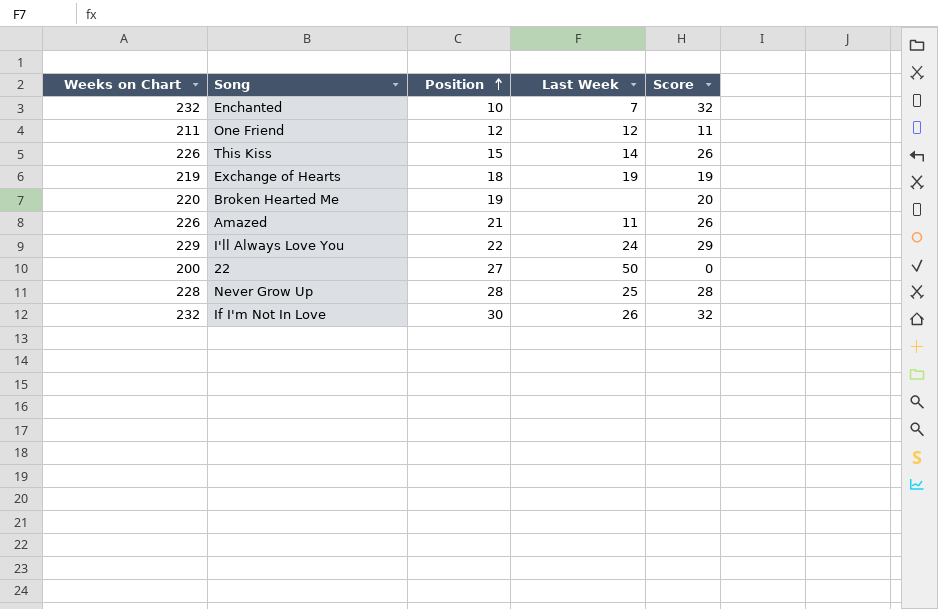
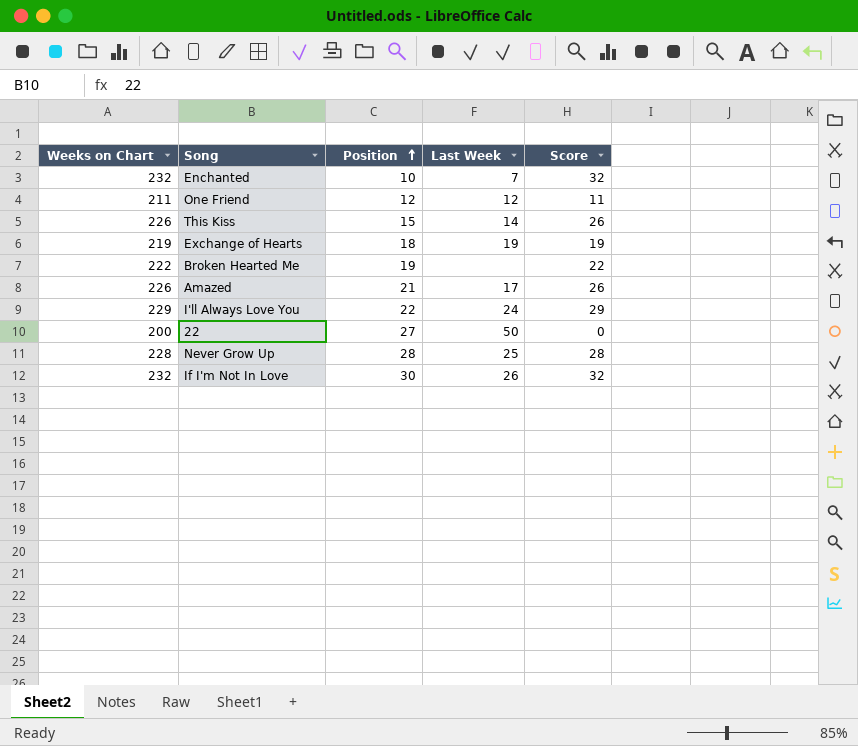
Broken Hearted Me | Weeks on Chart: 220 -> 222
Broken Hearted Me | Score: 20 -> 22
Amazed | Last Week: 11 -> 17

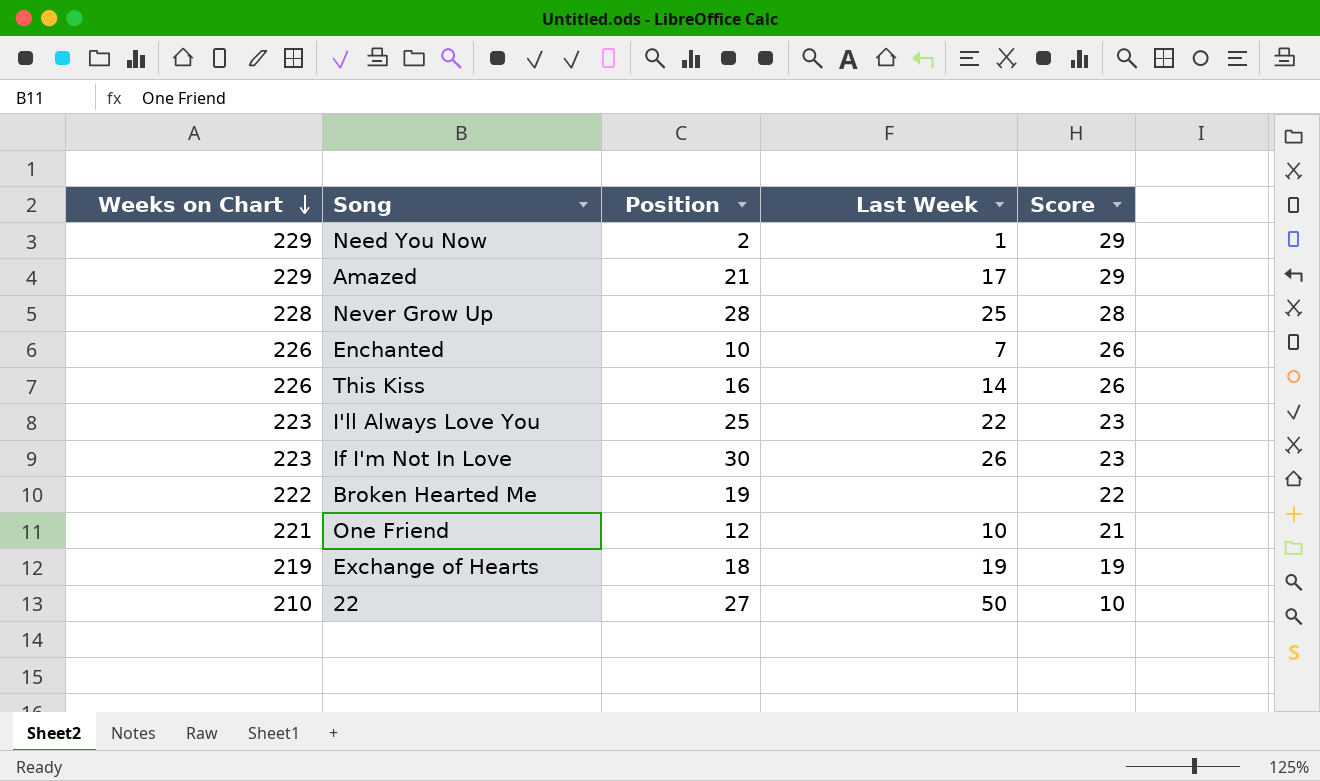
row order: Position ascending -> Weeks on Chart descending
row Need You Now: none -> 229 | 2 | 1 | 29
Amazed | Weeks on Chart: 226 -> 229
Amazed | Score: 26 -> 29
Enchanted | Weeks on Chart: 232 -> 226
Enchanted | Score: 32 -> 26
This Kiss | Position: 15 -> 16
I'll Always Love You | Weeks on Chart: 229 -> 223
I'll Always Love You | Position: 22 -> 25
I'll Always Love You | Last Week: 24 -> 22
I'll Always Love You | Score: 29 -> 23
If I'm Not In Love | Weeks on Chart: 232 -> 223
If I'm Not In Love | Score: 32 -> 23
One Friend | Weeks on Chart: 211 -> 221
One Friend | Last Week: 12 -> 10
One Friend | Score: 11 -> 21
22 | Weeks on Chart: 200 -> 210
22 | Score: 0 -> 10

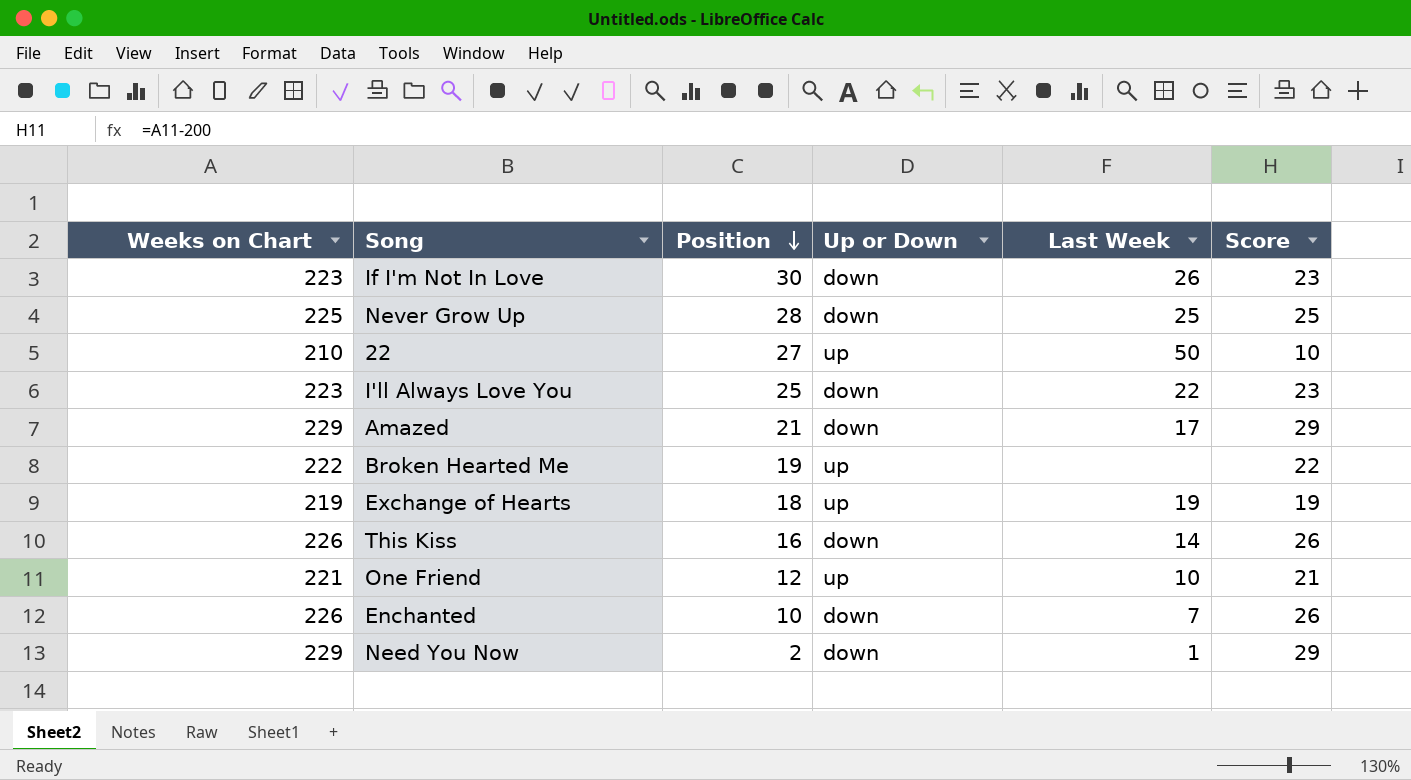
row order: Weeks on Chart descending -> Position descending
column Up or Down | position: none -> 4
Never Grow Up | Weeks on Chart: 228 -> 225
Never Grow Up | Score: 28 -> 25

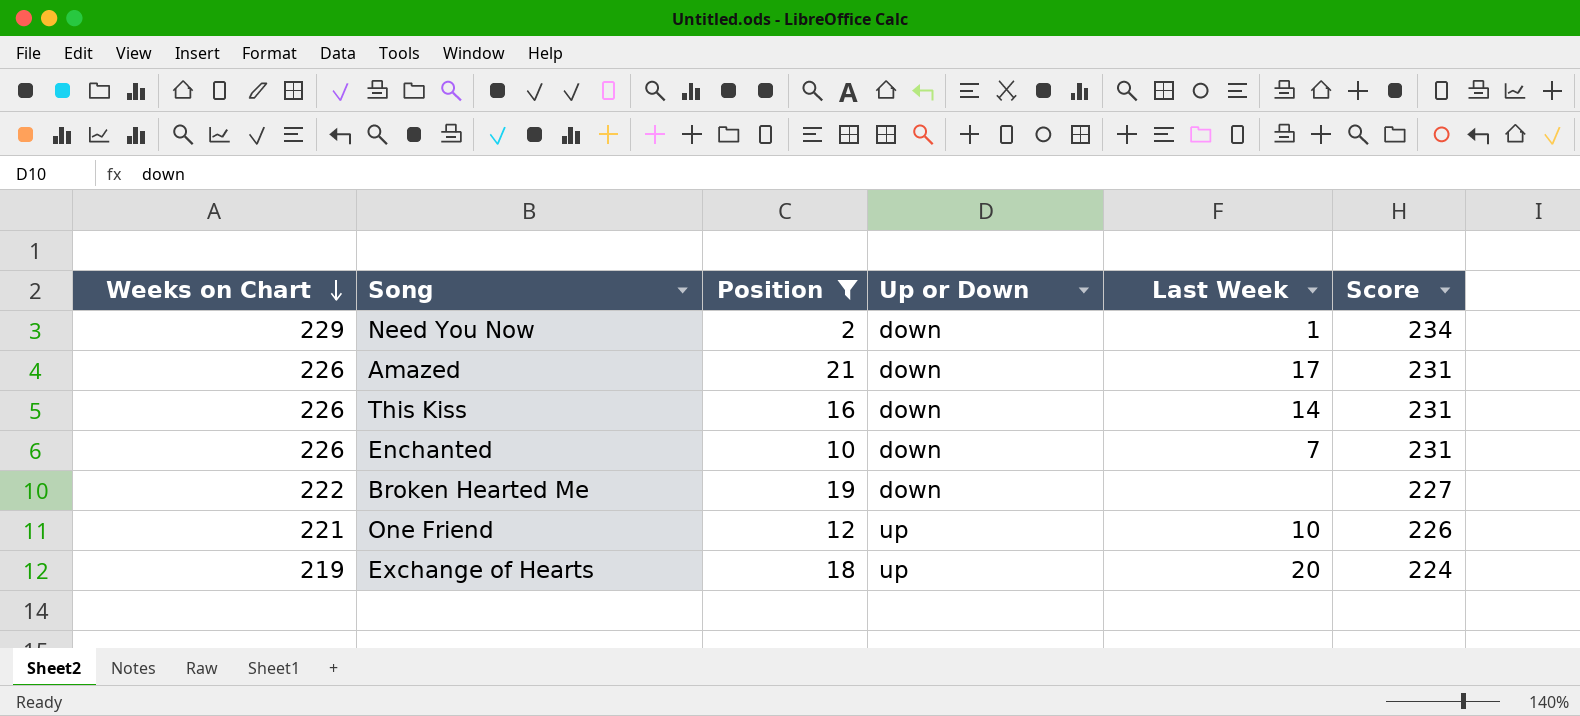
filter: none -> Position <= 21
row order: Position descending -> Weeks on Chart descending
column Score | formula: [Weeks on Chart] - 200 -> [Weeks on Chart] + 5
Amazed | Weeks on Chart: 229 -> 226
Broken Hearted Me | Up or Down: up -> down
Exchange of Hearts | Last Week: 19 -> 20

